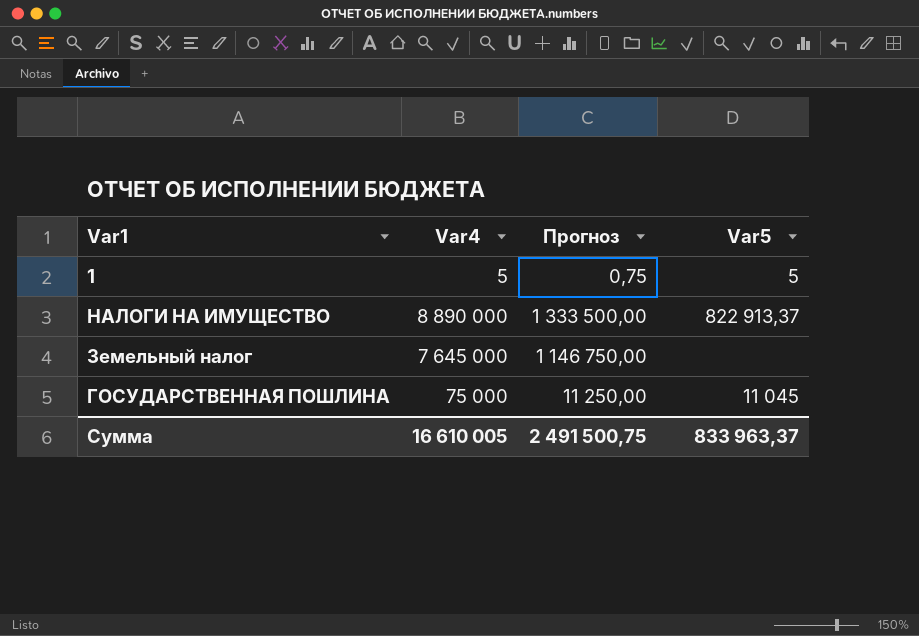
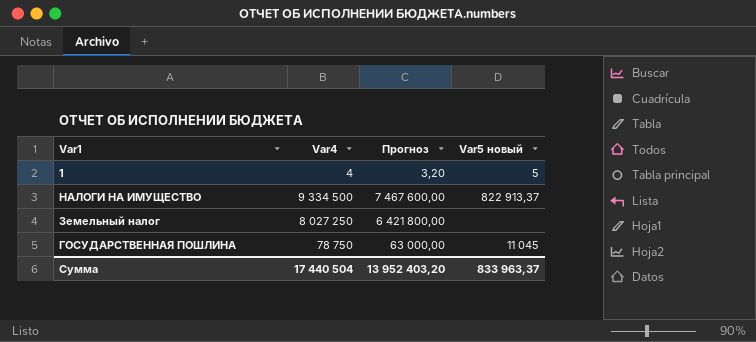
column Прогноз | formula: [Var4] * 0,15 -> [Var4] * 0,8
column name: Var5 -> Var5 новый
1 | Var4: 5 -> 4
НАЛОГИ НА ИМУЩЕСТВО | Var4: 8 890 000 -> 9 334 500
Земельный налог | Var4: 7 645 000 -> 8 027 250
ГОСУДАРСТВЕННАЯ ПОШЛИНА | Var4: 75 000 -> 78 750
Сумма | Var4: 16 610 005 -> 17 440 504
Сумма | Прогноз: 2 491 500,75 -> 13 952 403,20

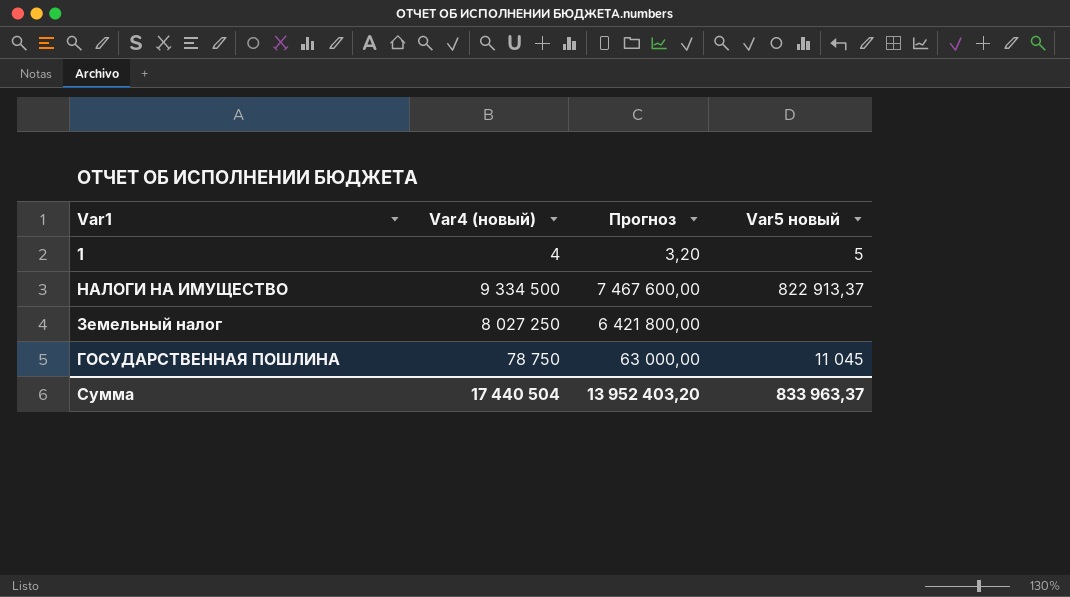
column name: Var4 -> Var4 (новый)

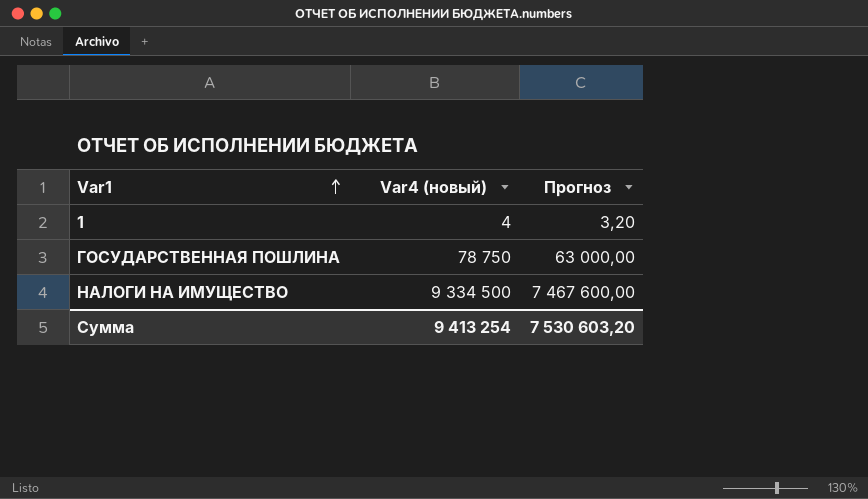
row order: none -> Var1 ascending
column Var5 новый | position: 4 -> none
row Земельный налог: 8 027 250 | 6 421 800,00 | none -> none
Сумма | Var4 (новый): 17 440 504 -> 9 413 254
Сумма | Прогноз: 13 952 403,20 -> 7 530 603,20

